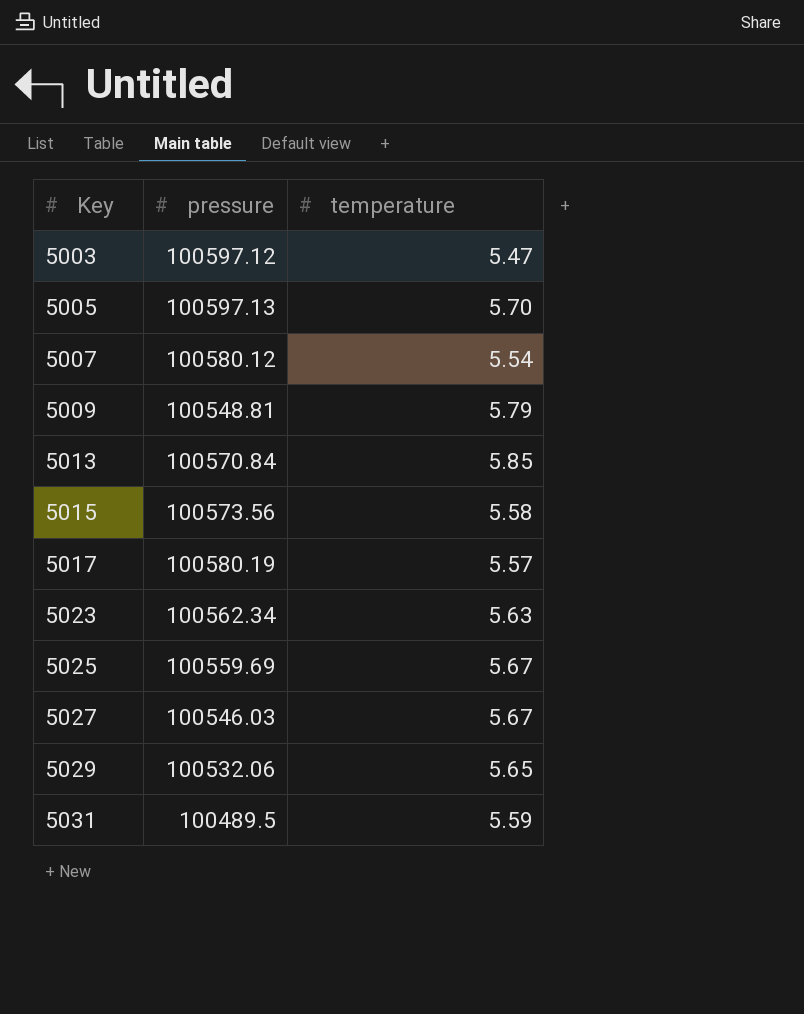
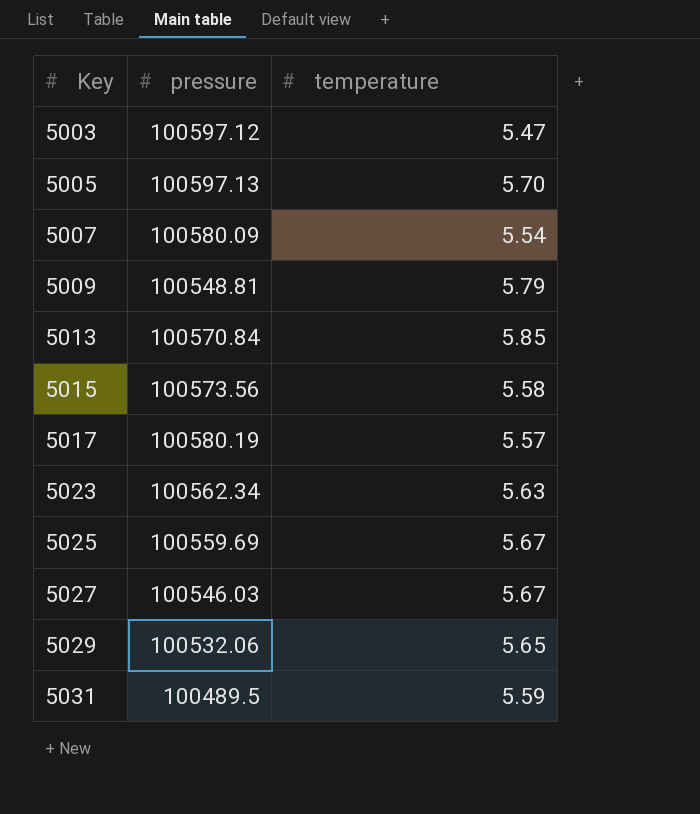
5007 | pressure: 100580.12 -> 100580.09

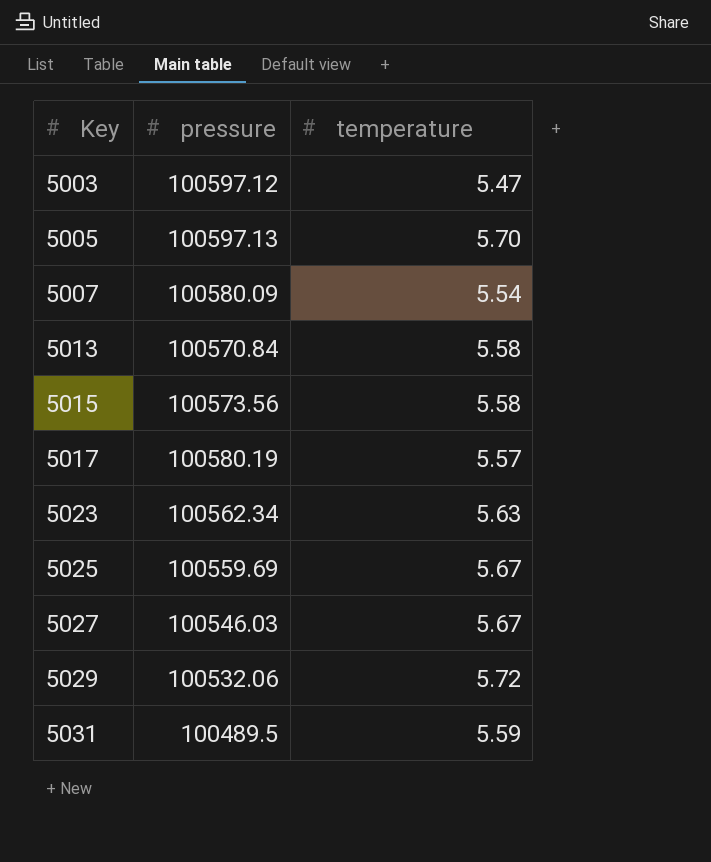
row 5009: 100548.81 | 5.79 -> none
5013 | temperature: 5.85 -> 5.58
5029 | temperature: 5.65 -> 5.72

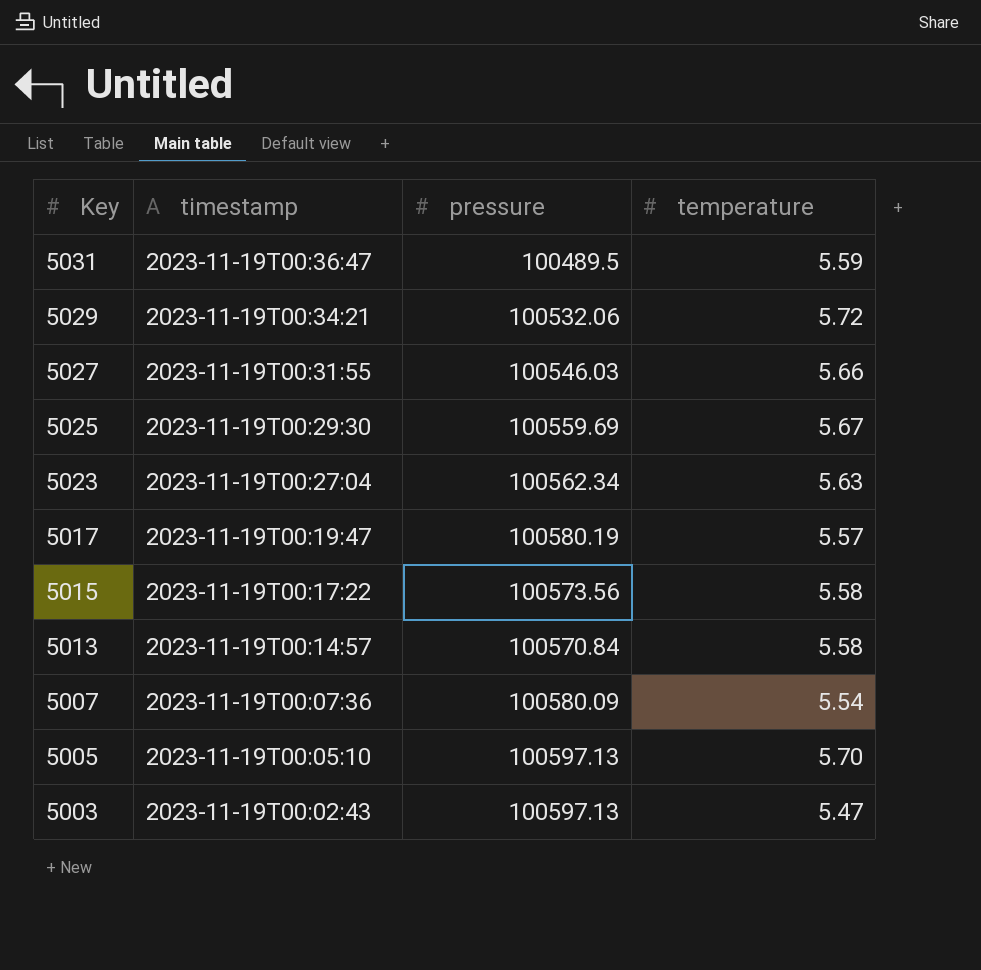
row order: Key ascending -> Key descending
column timestamp | position: none -> 2
5027 | temperature: 5.67 -> 5.66
5003 | pressure: 100597.12 -> 100597.13

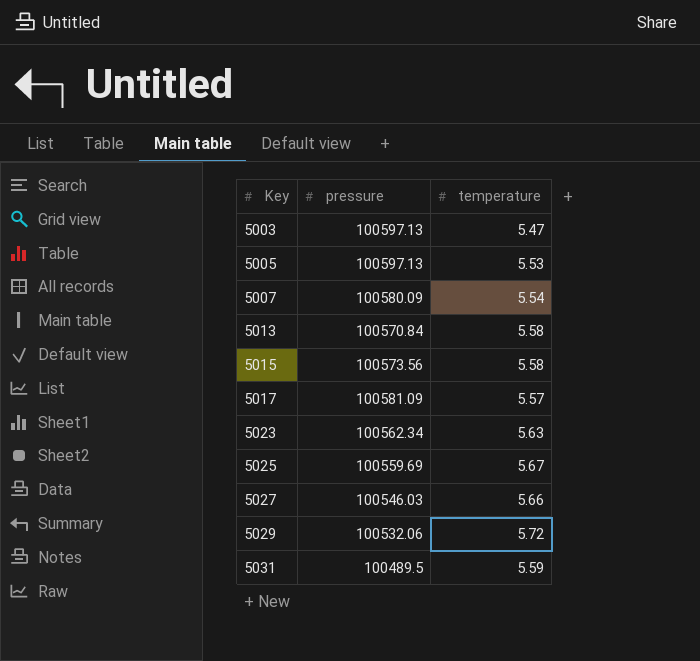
row order: Key descending -> Key ascending
column timestamp | position: 2 -> none
5005 | temperature: 5.70 -> 5.53
5017 | pressure: 100580.19 -> 100581.09

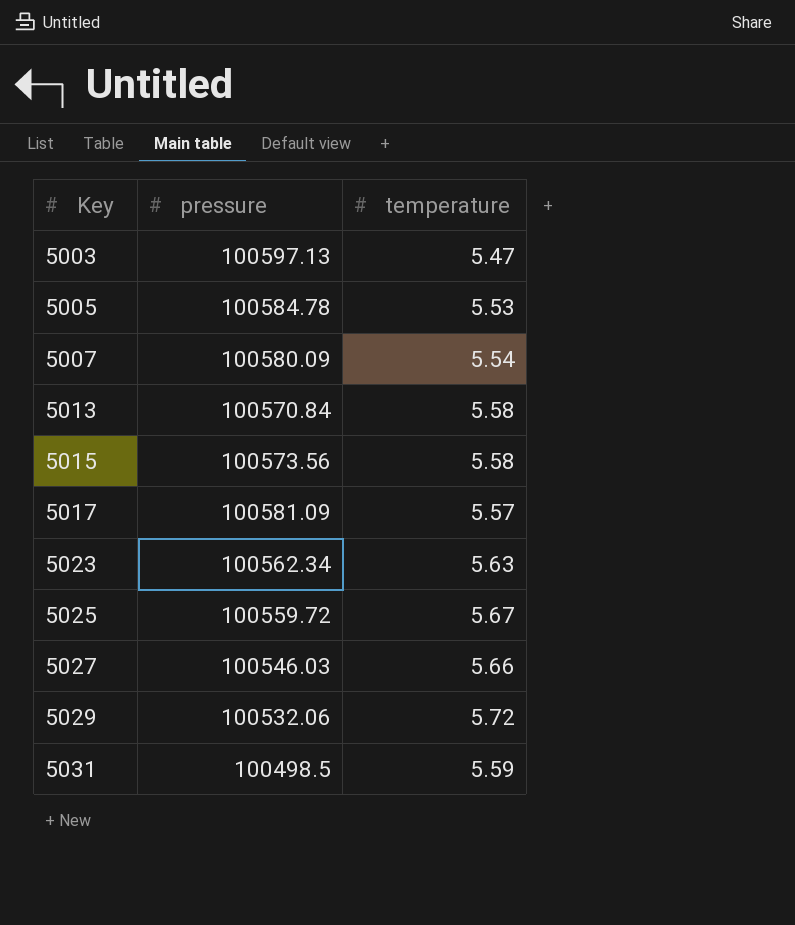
5005 | pressure: 100597.13 -> 100584.78
5025 | pressure: 100559.69 -> 100559.72
5031 | pressure: 100489.5 -> 100498.5

